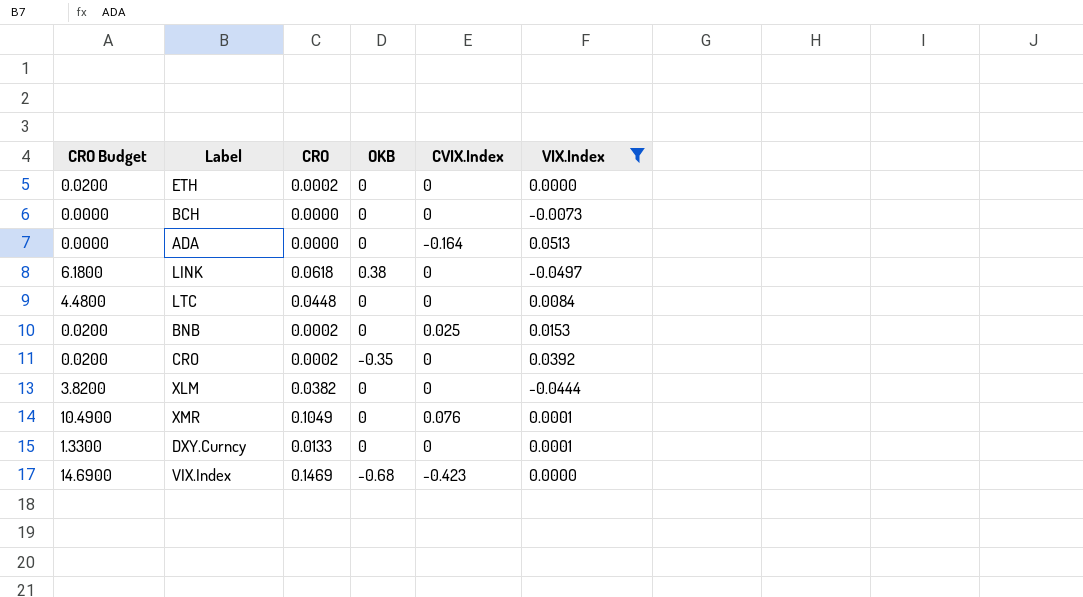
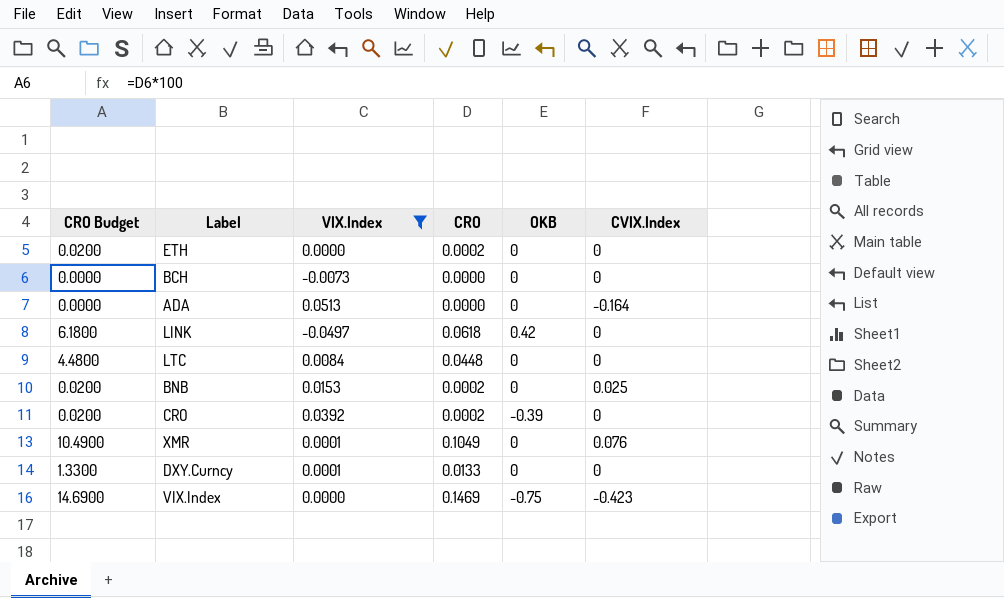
column VIX.Index | position: 6 -> 3
row XLM: 3.8200 | 0.0382 | 0 | 0 | -0.0444 -> none
LINK | OKB: 0.38 -> 0.42
CRO | OKB: -0.35 -> -0.39
VIX.Index | OKB: -0.68 -> -0.75

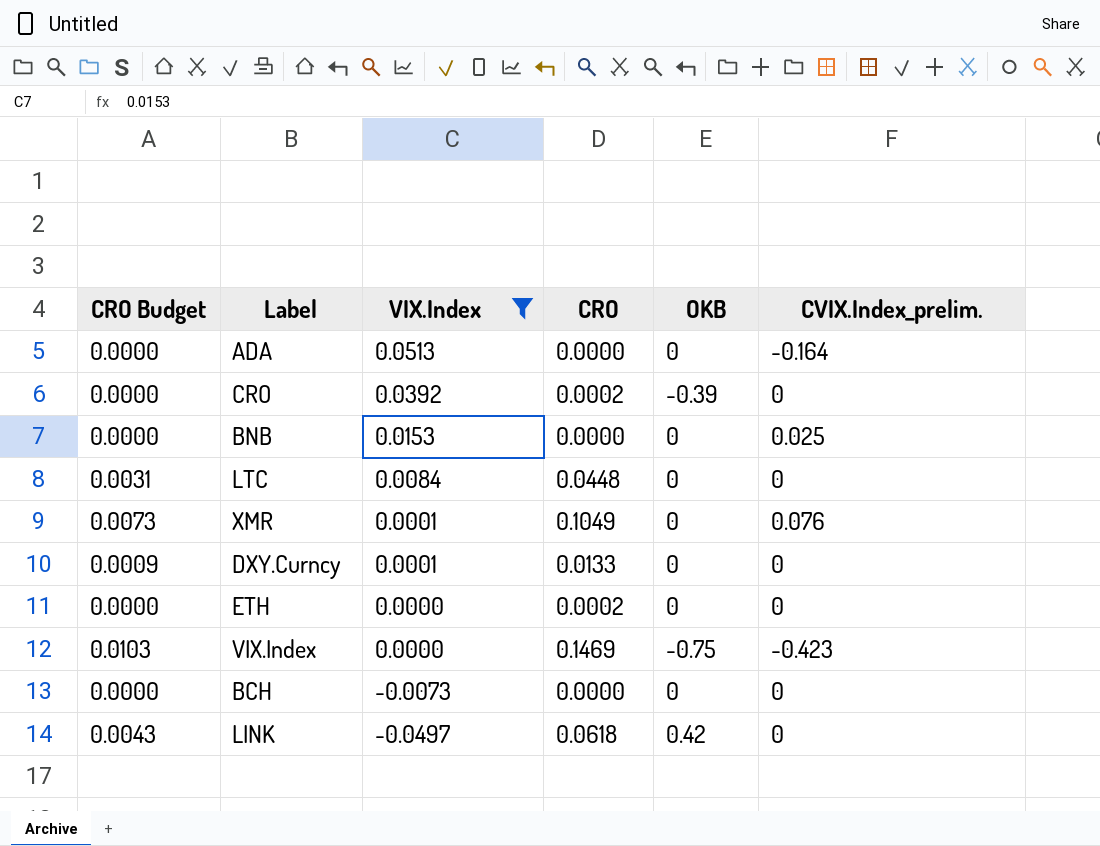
row order: none -> VIX.Index descending
column CRO Budget | formula: [CRO] * 100 -> [CRO] * 0.07
column name: CVIX.Index -> CVIX.Index_prelim.
BNB | CRO: 0.0002 -> 0.0000

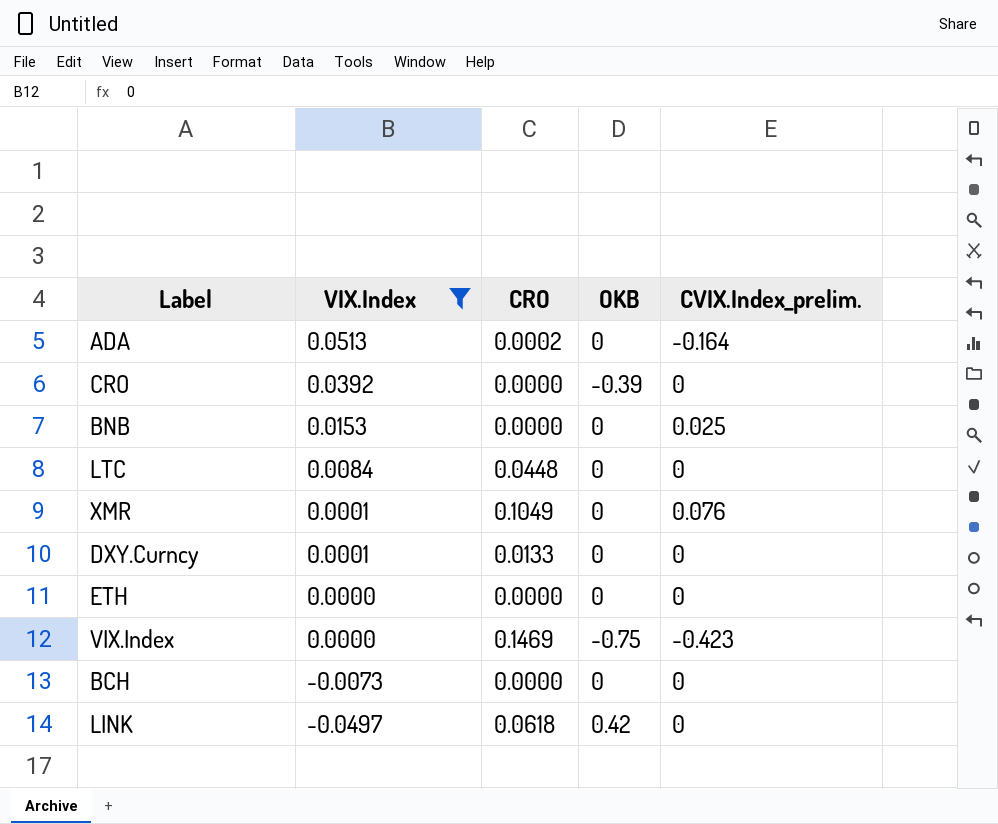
column CRO Budget | formula: [CRO] * 0.07 -> none
ADA | CRO: 0.0000 -> 0.0002
CRO | CRO: 0.0002 -> 0.0000
ETH | CRO: 0.0002 -> 0.0000

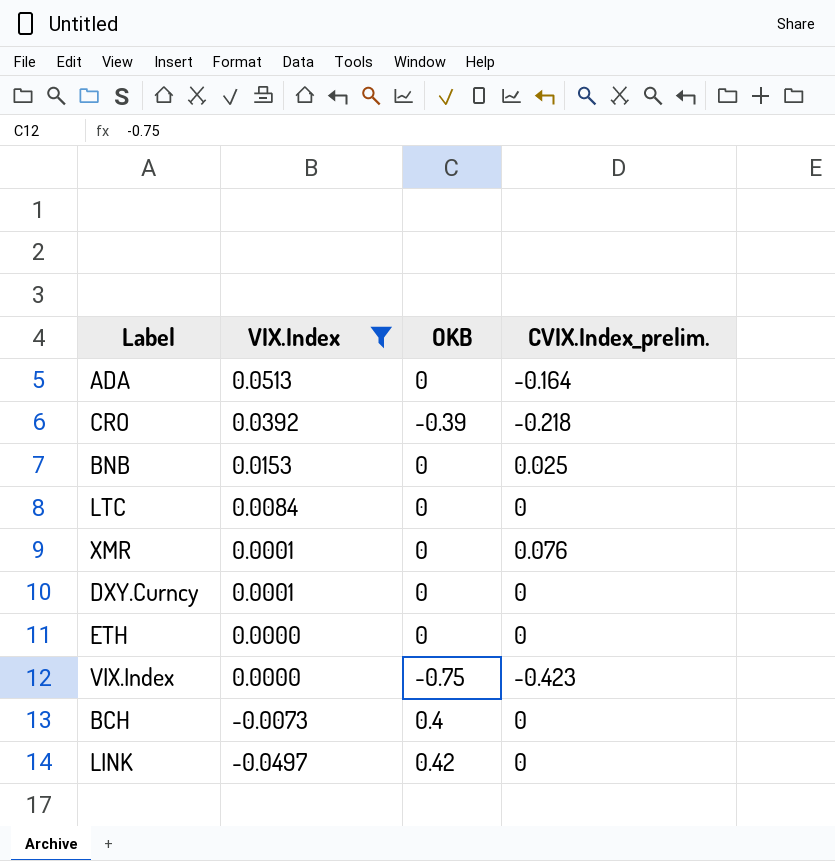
column CRO | position: 3 -> none
CRO | CVIX.Index_prelim.: 0 -> -0.218
BCH | OKB: 0 -> 0.4

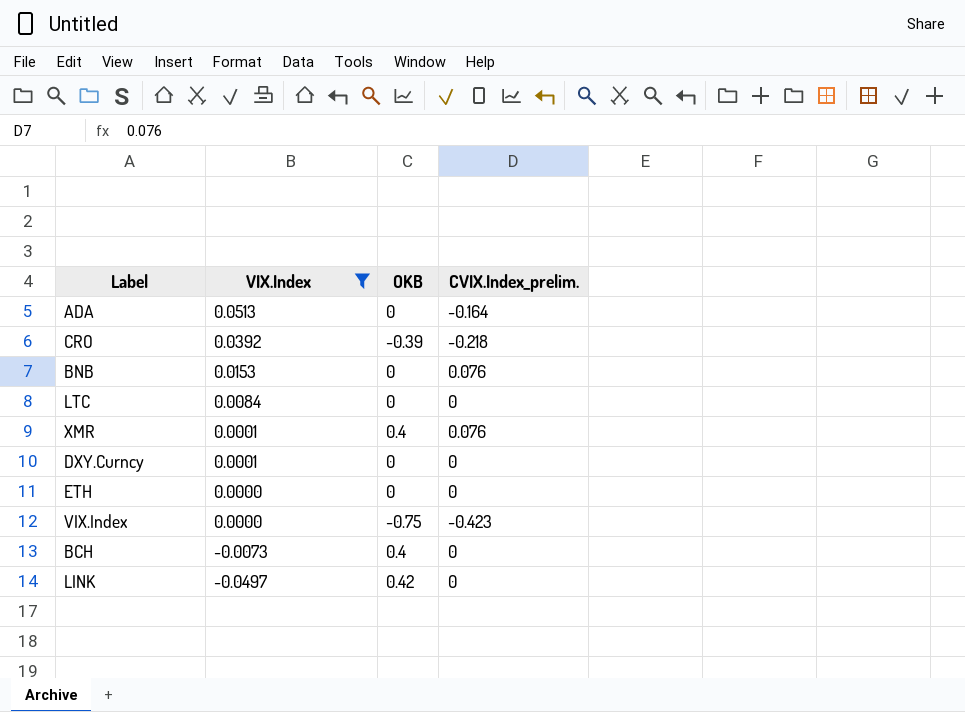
BNB | CVIX.Index_prelim.: 0.025 -> 0.076
XMR | OKB: 0 -> 0.4

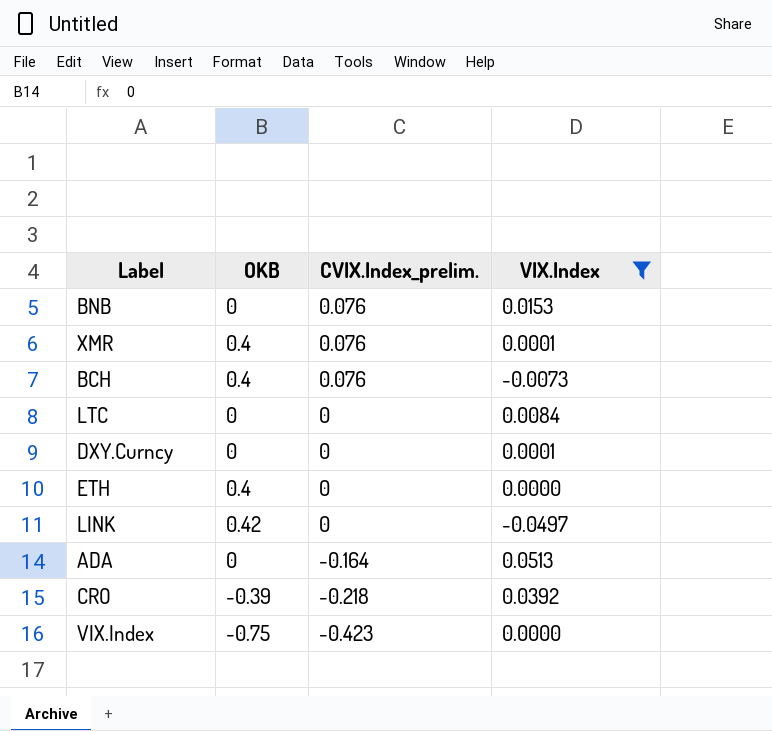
row order: VIX.Index descending -> CVIX.Index_prelim. descending
column VIX.Index | position: 2 -> 4
BCH | CVIX.Index_prelim.: 0 -> 0.076
ETH | OKB: 0 -> 0.4

